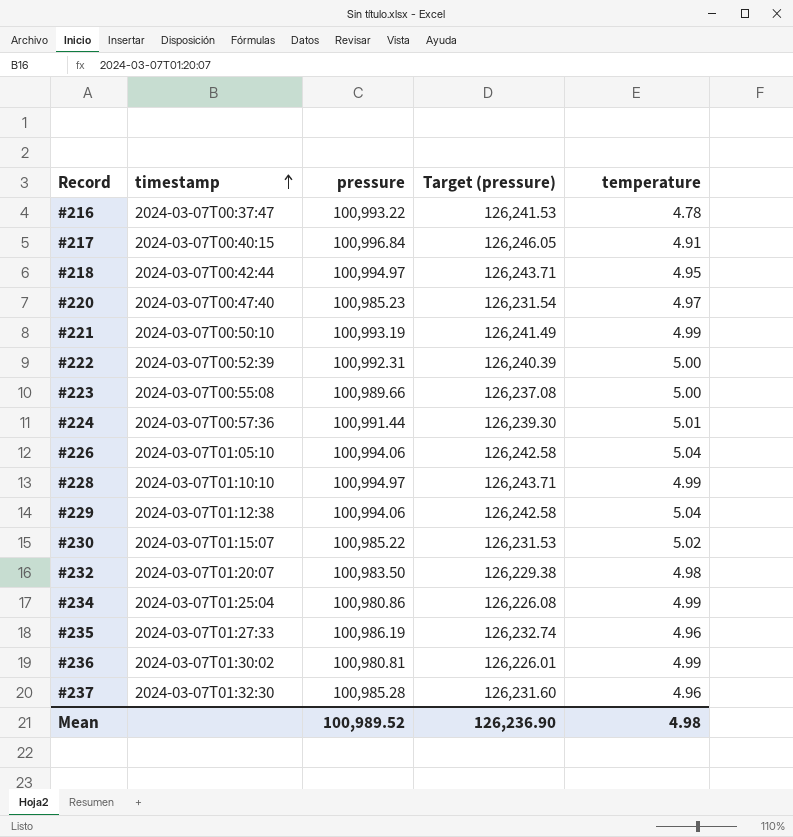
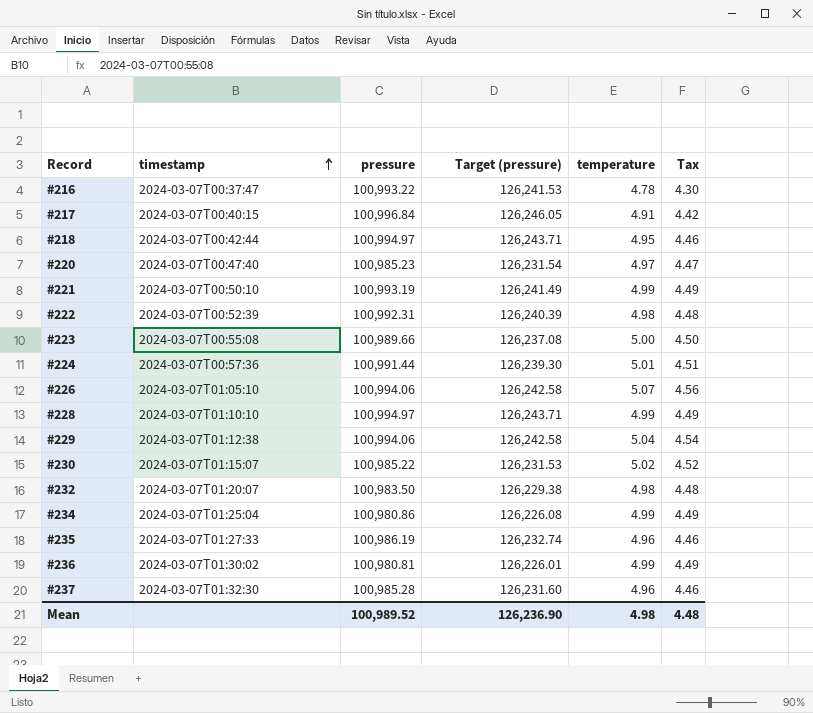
column Tax | formula: none -> [temperature] * 0.9
#222 | temperature: 5.00 -> 4.98
#226 | temperature: 5.04 -> 5.07

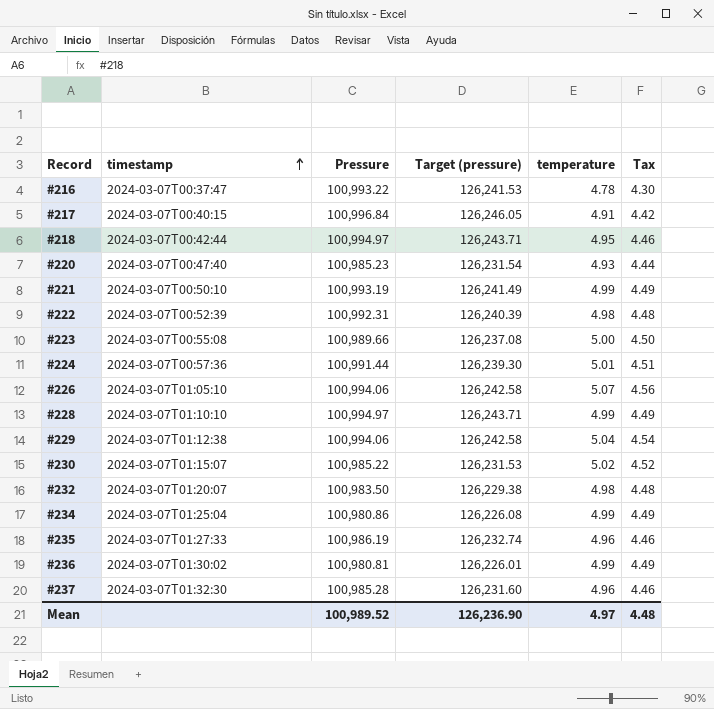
column name: pressure -> Pressure
#220 | temperature: 4.97 -> 4.93
#220 | Tax: 4.47 -> 4.44
Mean | temperature: 4.98 -> 4.97

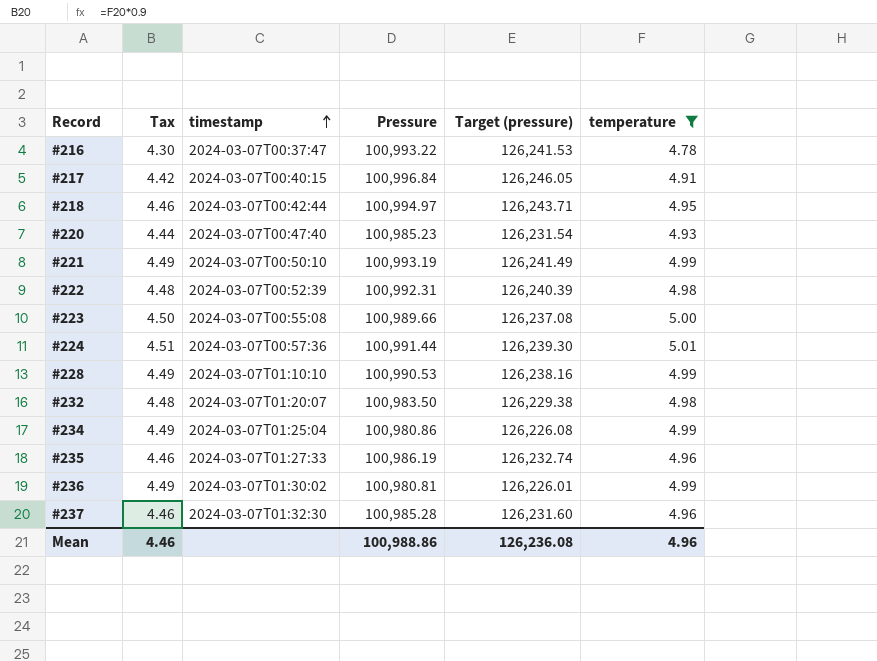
filter: none -> temperature <= 5.01
column Tax | position: 6 -> 2
#228 | Pressure: 100,994.97 -> 100,990.53
#228 | Target (pressure): 126,243.71 -> 126,238.16
Mean | Tax: 4.48 -> 4.46
Mean | Pressure: 100,989.52 -> 100,988.86
Mean | Target (pressure): 126,236.90 -> 126,236.08
Mean | temperature: 4.97 -> 4.96

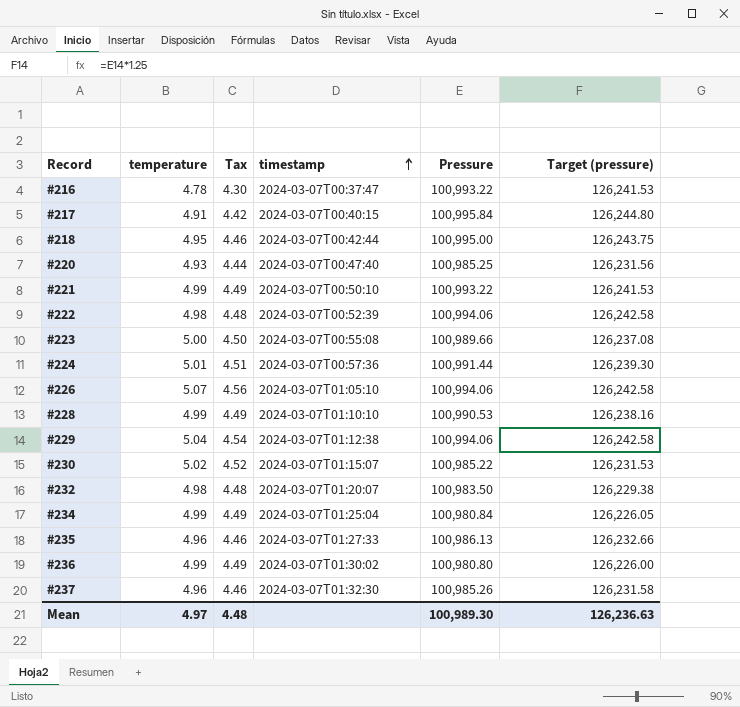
filter: temperature <= 5.01 -> none
column temperature | position: 6 -> 2
#217 | Pressure: 100,996.84 -> 100,995.84
#217 | Target (pressure): 126,246.05 -> 126,244.80
#218 | Pressure: 100,994.97 -> 100,995.00
#218 | Target (pressure): 126,243.71 -> 126,243.75
#220 | Pressure: 100,985.23 -> 100,985.25
#220 | Target (pressure): 126,231.54 -> 126,231.56
#221 | Pressure: 100,993.19 -> 100,993.22
#221 | Target (pressure): 126,241.49 -> 126,241.53
#222 | Pressure: 100,992.31 -> 100,994.06
#222 | Target (pressure): 126,240.39 -> 126,242.58
#234 | Pressure: 100,980.86 -> 100,980.84
#234 | Target (pressure): 126,226.08 -> 126,226.05
#235 | Pressure: 100,986.19 -> 100,986.13
#235 | Target (pressure): 126,232.74 -> 126,232.66
#236 | Pressure: 100,980.81 -> 100,980.80
#236 | Target (pressure): 126,226.01 -> 126,226.00
#237 | Pressure: 100,985.28 -> 100,985.26
#237 | Target (pressure): 126,231.60 -> 126,231.58
Mean | temperature: 4.96 -> 4.97
Mean | Tax: 4.46 -> 4.48
Mean | Pressure: 100,988.86 -> 100,989.30
Mean | Target (pressure): 126,236.08 -> 126,236.63

